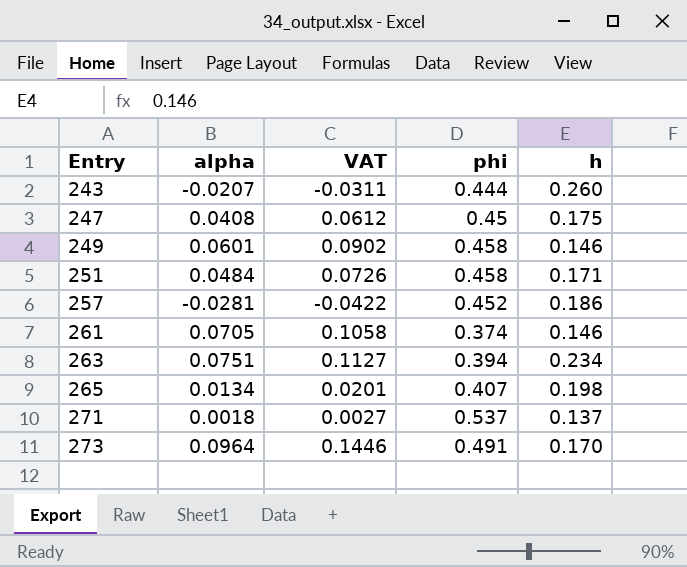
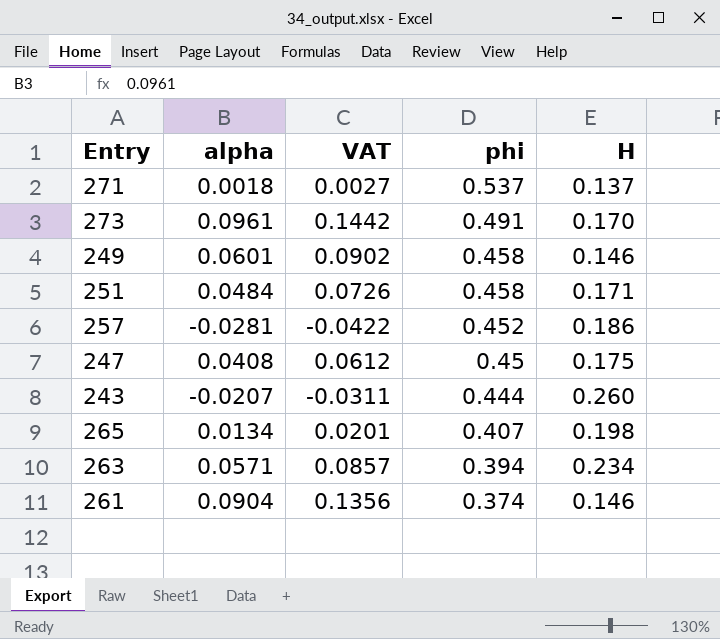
row order: Entry ascending -> phi descending
column name: h -> H
273 | alpha: 0.0964 -> 0.0961
273 | VAT: 0.1446 -> 0.1442
263 | alpha: 0.0751 -> 0.0571
263 | VAT: 0.1127 -> 0.0857
261 | alpha: 0.0705 -> 0.0904
261 | VAT: 0.1058 -> 0.1356

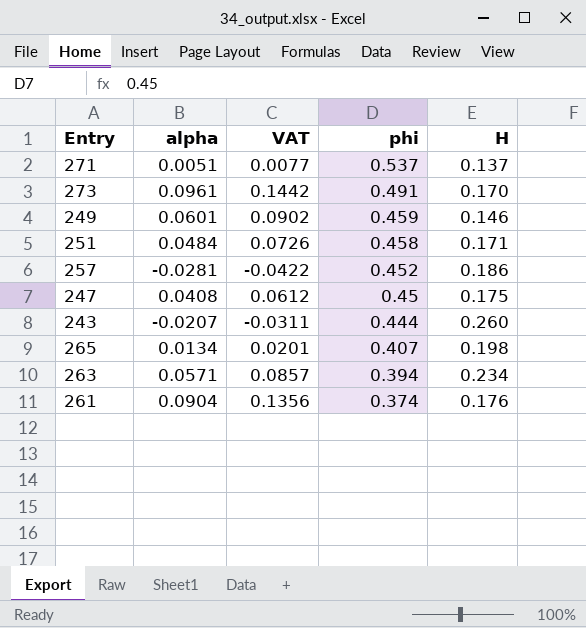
271 | alpha: 0.0018 -> 0.0051
271 | VAT: 0.0027 -> 0.0077
249 | phi: 0.458 -> 0.459
261 | H: 0.146 -> 0.176

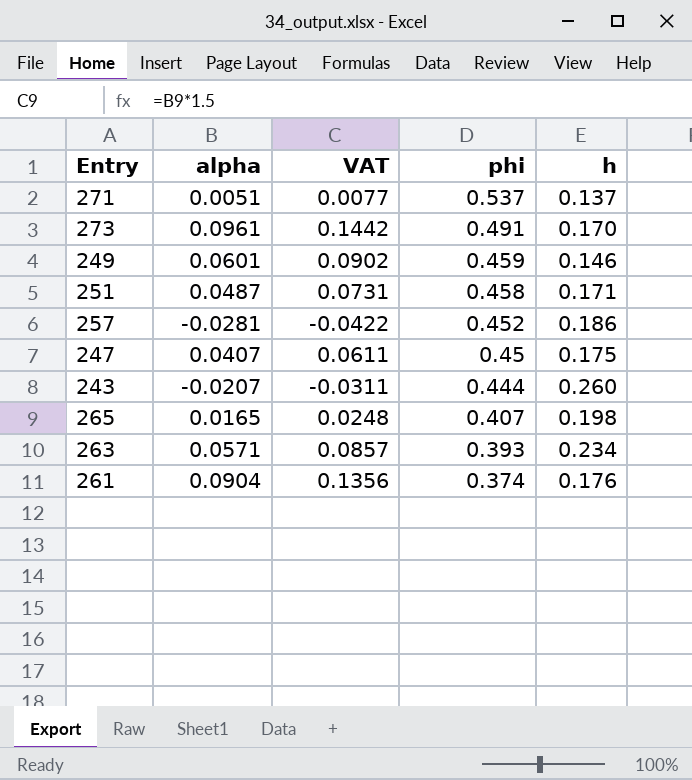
column name: H -> h
251 | alpha: 0.0484 -> 0.0487
251 | VAT: 0.0726 -> 0.0731
247 | alpha: 0.0408 -> 0.0407
247 | VAT: 0.0612 -> 0.0611
265 | alpha: 0.0134 -> 0.0165
265 | VAT: 0.0201 -> 0.0248
263 | phi: 0.394 -> 0.393

